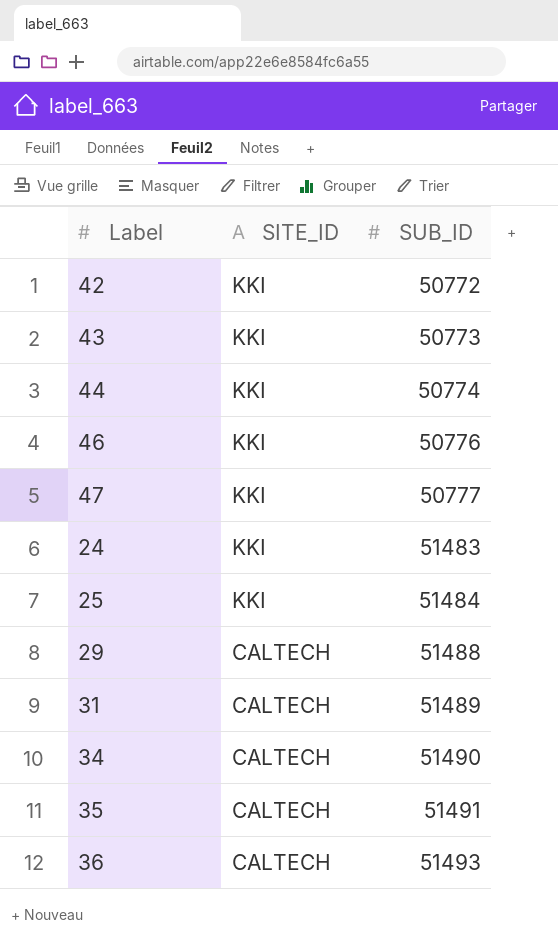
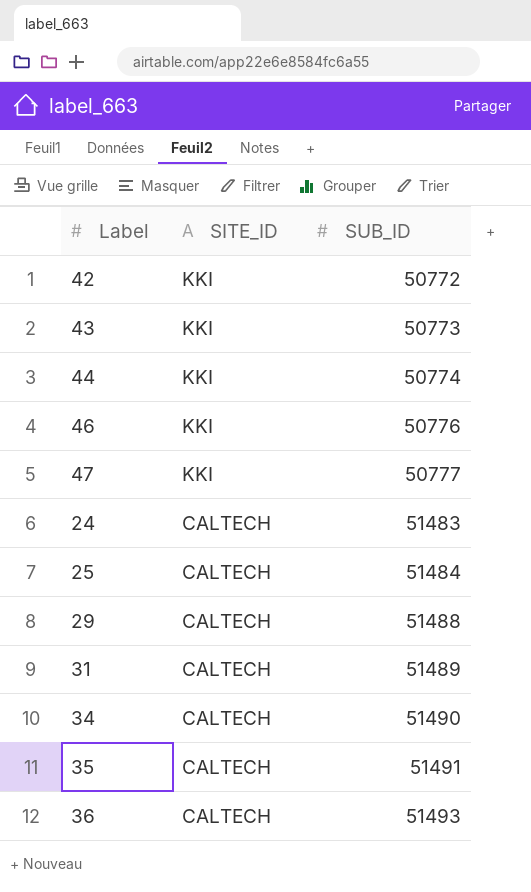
24 | SITE_ID: KKI -> CALTECH
25 | SITE_ID: KKI -> CALTECH

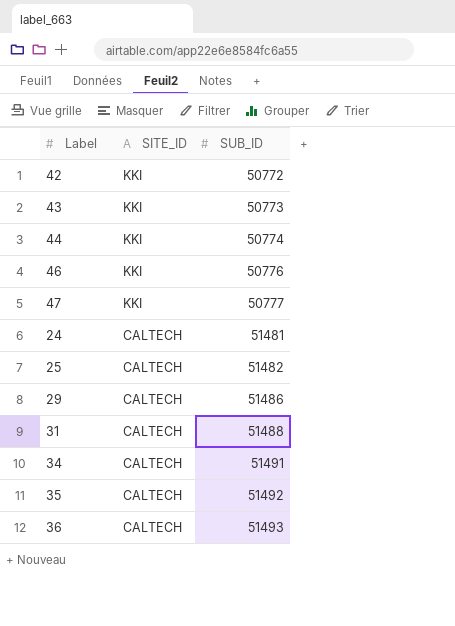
24 | SUB_ID: 51483 -> 51481
25 | SUB_ID: 51484 -> 51482
29 | SUB_ID: 51488 -> 51486
31 | SUB_ID: 51489 -> 51488
34 | SUB_ID: 51490 -> 51491
35 | SUB_ID: 51491 -> 51492

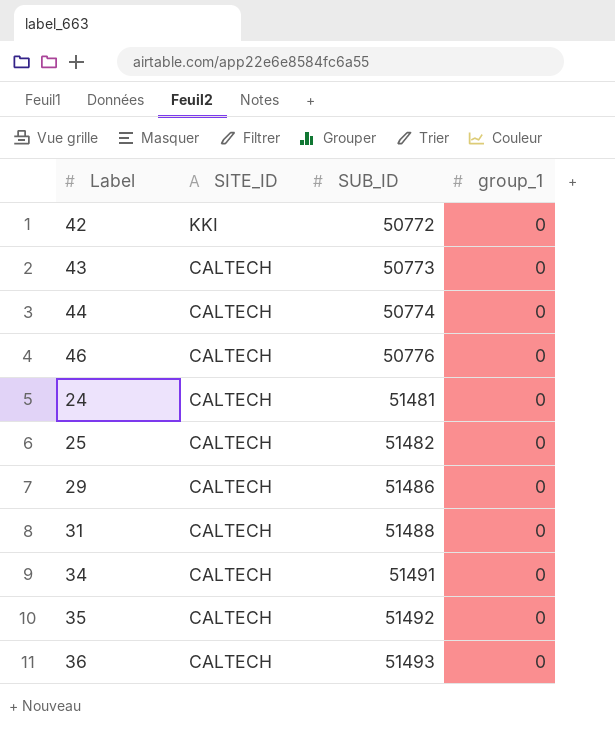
column group_1 | position: none -> 4
row 47: KKI | 50777 -> none
43 | SITE_ID: KKI -> CALTECH
44 | SITE_ID: KKI -> CALTECH
46 | SITE_ID: KKI -> CALTECH

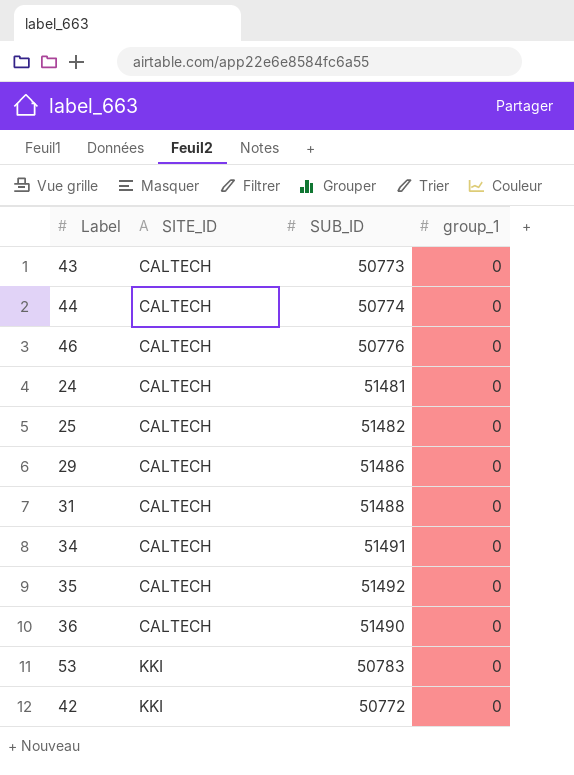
row order: SITE_ID descending -> SITE_ID ascending
36 | SUB_ID: 51493 -> 51490
row 53: none -> KKI | 50783 | 0

